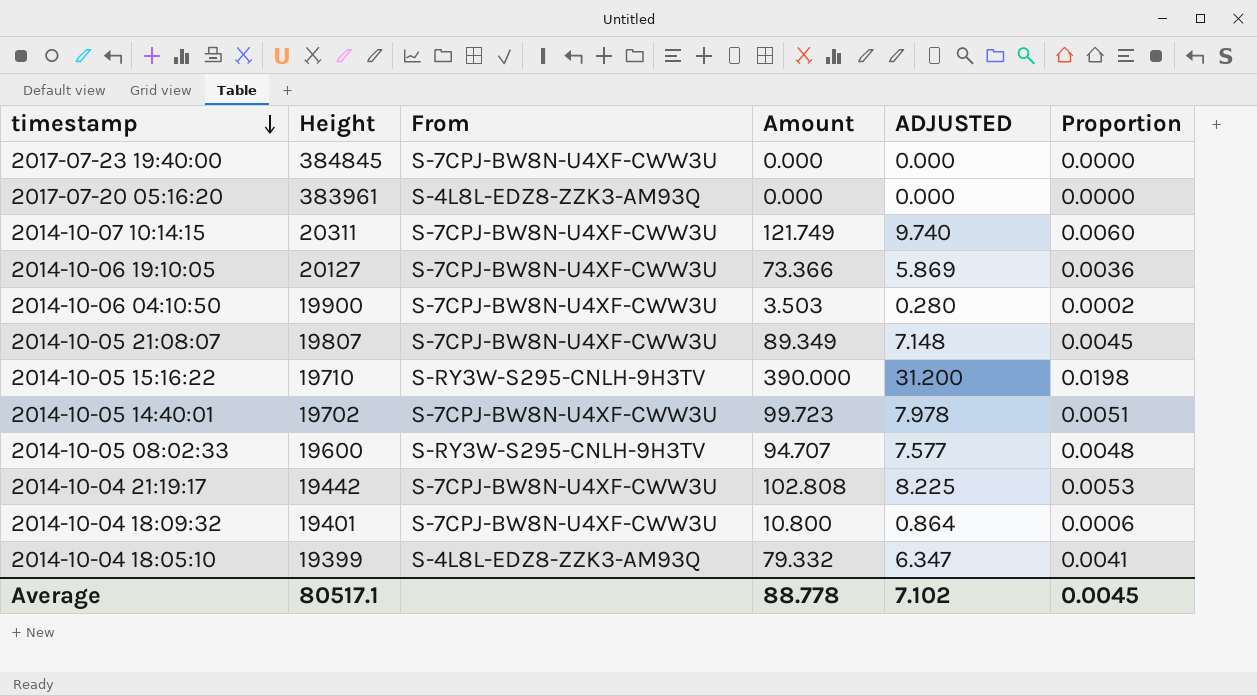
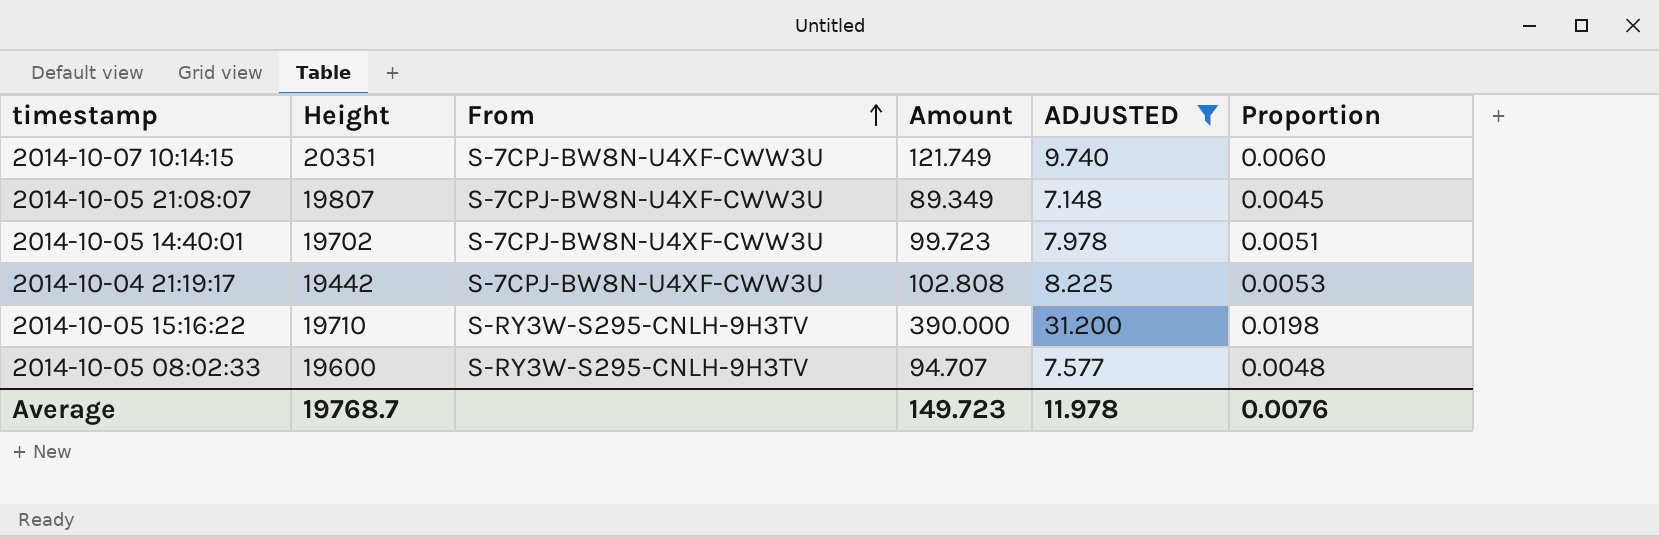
filter: none -> ADJUSTED >= 7.148
row order: timestamp descending -> From ascending
2014-10-07 10:14:15 | Height: 20311 -> 20351
Average | Height: 80517.1 -> 19768.7
Average | Amount: 88.778 -> 149.723
Average | ADJUSTED: 7.102 -> 11.978
Average | Proportion: 0.0045 -> 0.0076

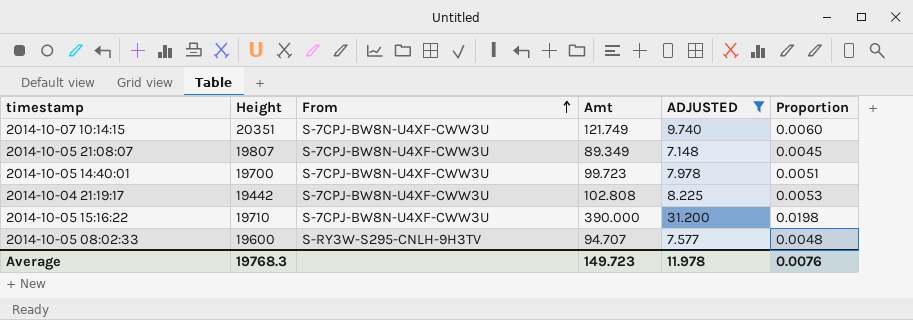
column name: Amount -> Amt
2014-10-05 14:40:01 | Height: 19702 -> 19700
2014-10-05 15:16:22 | From: S-RY3W-S295-CNLH-9H3TV -> S-7CPJ-BW8N-U4XF-CWW3U
Average | Height: 19768.7 -> 19768.3

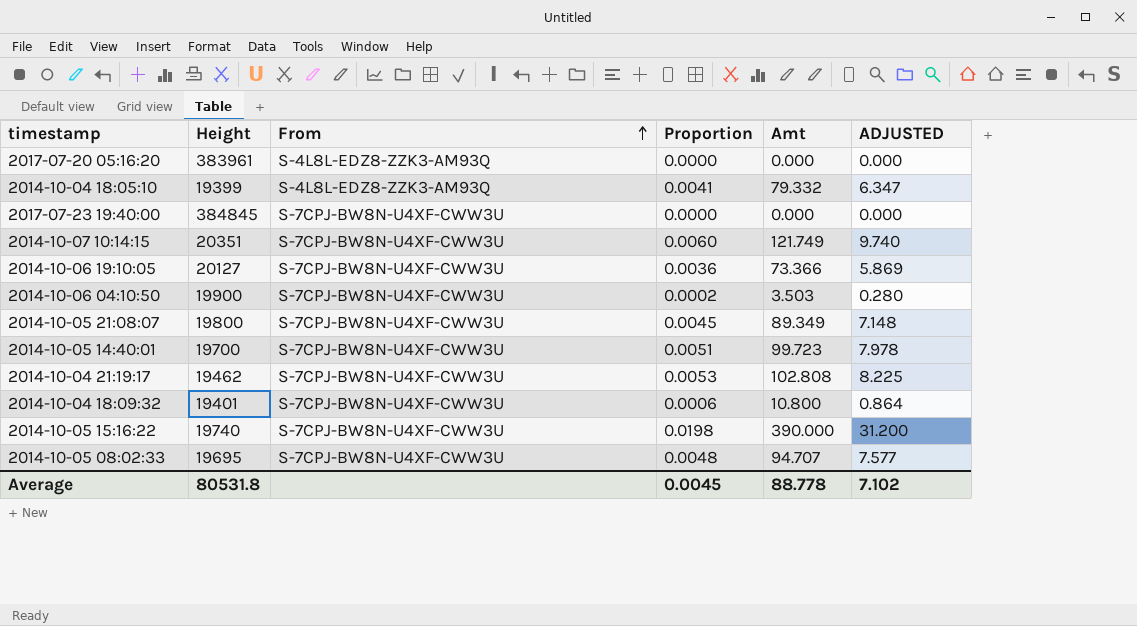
filter: ADJUSTED >= 7.148 -> none
column Proportion | position: 6 -> 4
2014-10-05 21:08:07 | Height: 19807 -> 19800
2014-10-04 21:19:17 | Height: 19442 -> 19462
2014-10-05 15:16:22 | Height: 19710 -> 19740
2014-10-05 08:02:33 | Height: 19600 -> 19695
2014-10-05 08:02:33 | From: S-RY3W-S295-CNLH-9H3TV -> S-7CPJ-BW8N-U4XF-CWW3U
Average | Height: 19768.3 -> 80531.8
Average | Proportion: 0.0076 -> 0.0045
Average | Amt: 149.723 -> 88.778
Average | ADJUSTED: 11.978 -> 7.102

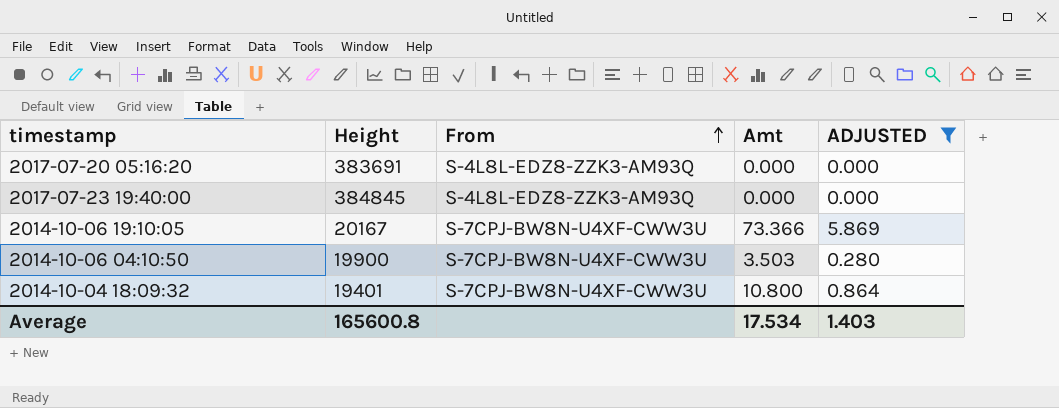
filter: none -> ADJUSTED <= 5.869
column Proportion | formula: [Amt] / [Height] -> none
2017-07-20 05:16:20 | Height: 383961 -> 383691
2017-07-23 19:40:00 | From: S-7CPJ-BW8N-U4XF-CWW3U -> S-4L8L-EDZ8-ZZK3-AM93Q
2014-10-06 19:10:05 | Height: 20127 -> 20167
Average | Height: 80531.8 -> 165600.8
Average | Amt: 88.778 -> 17.534
Average | ADJUSTED: 7.102 -> 1.403

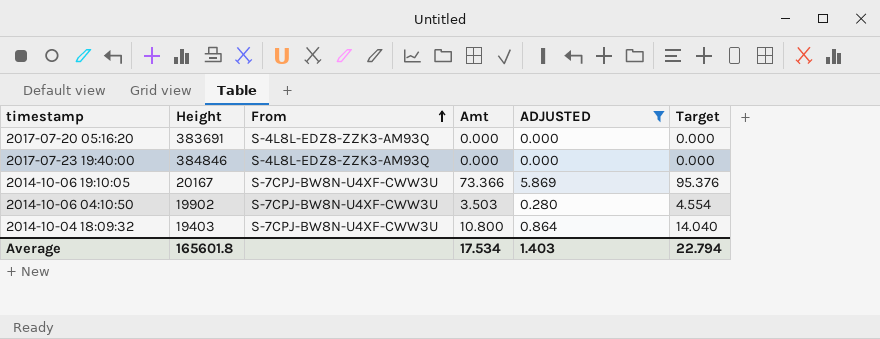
column Target | formula: none -> [Amt] * 1.3
2017-07-23 19:40:00 | Height: 384845 -> 384846
2014-10-06 04:10:50 | Height: 19900 -> 19902
2014-10-04 18:09:32 | Height: 19401 -> 19403
Average | Height: 165600.8 -> 165601.8

